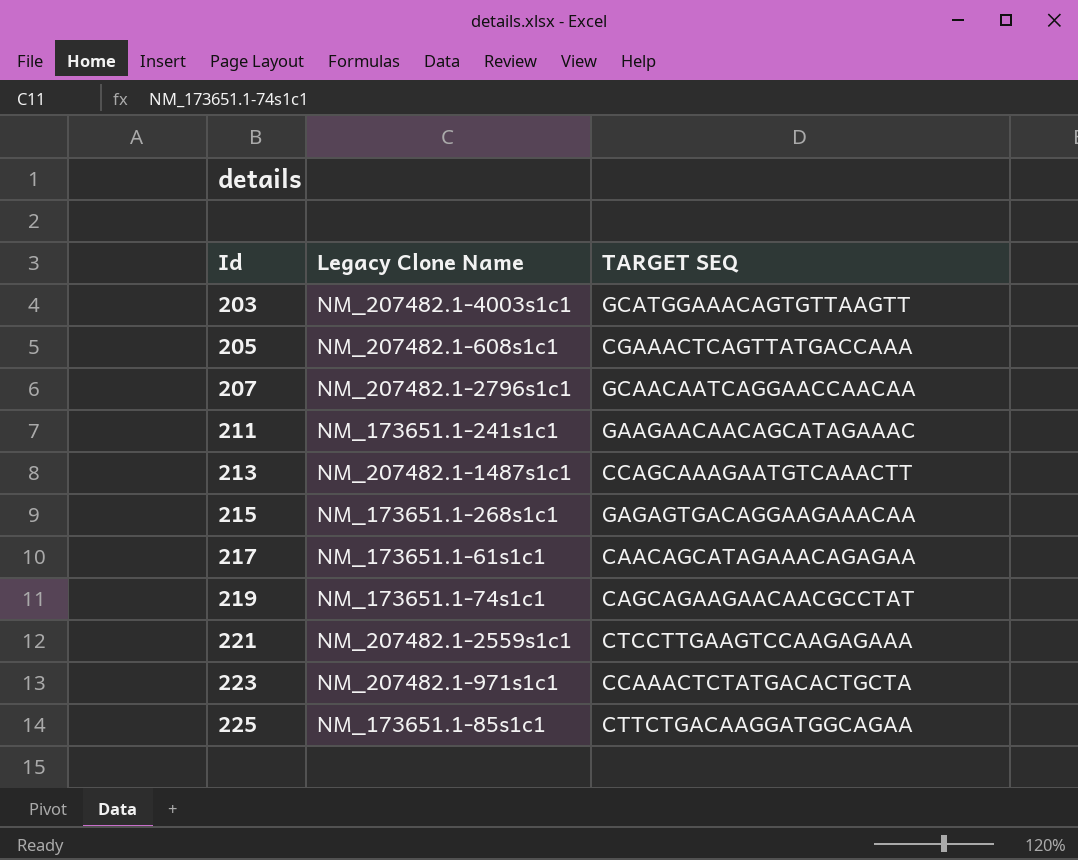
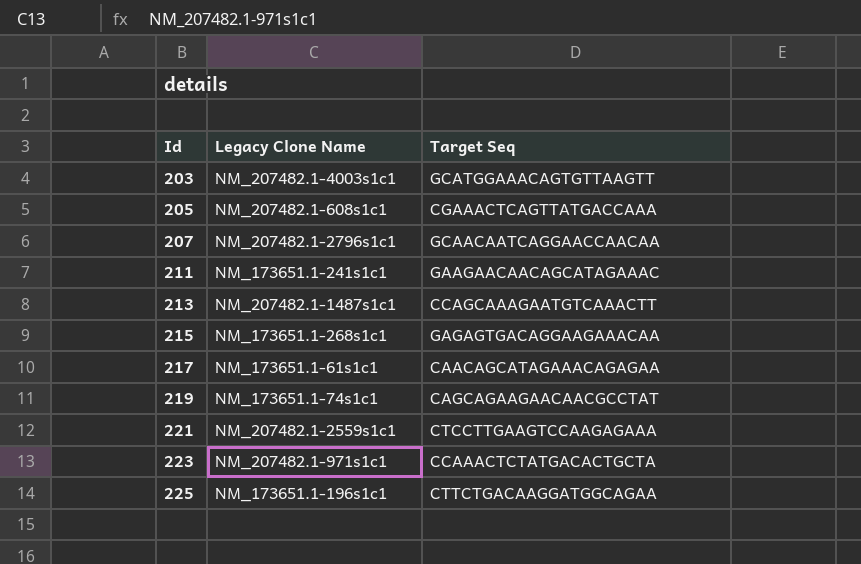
column name: TARGET SEQ -> Target Seq
225 | Legacy Clone Name: NM_173651.1-85s1c1 -> NM_173651.1-196s1c1

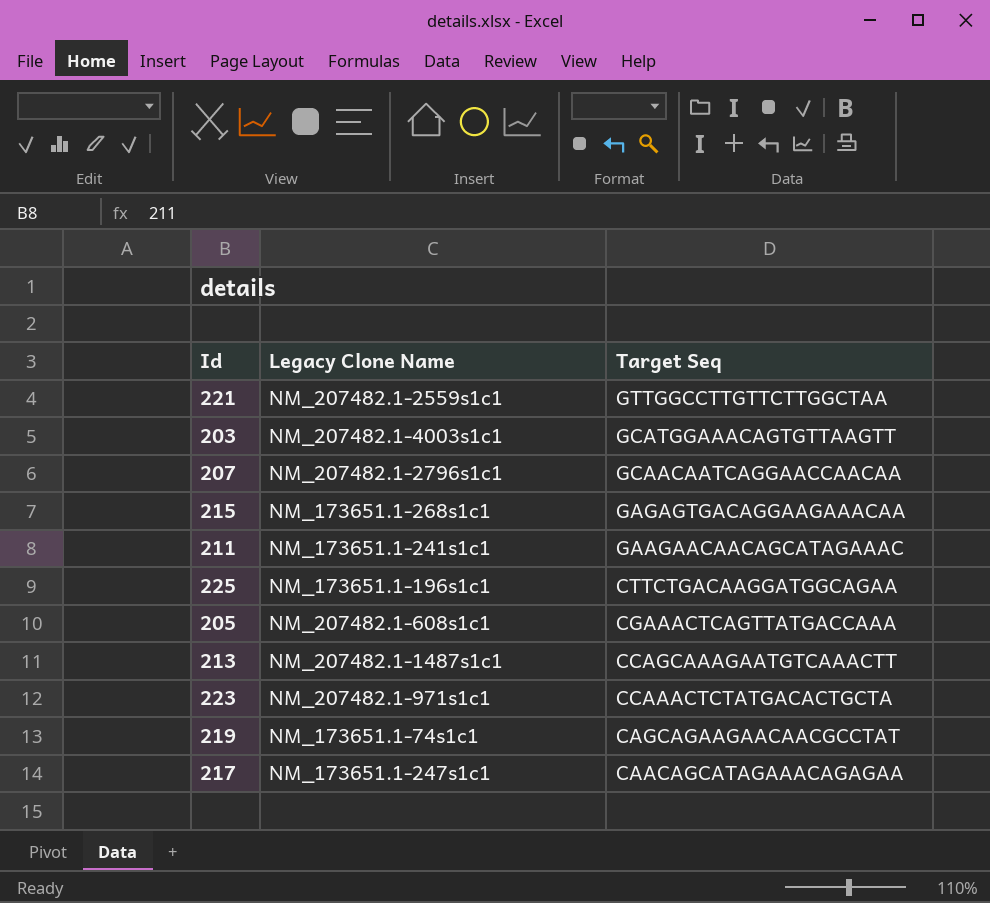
row order: Id ascending -> Target Seq descending
221 | Target Seq: CTCCTTGAAGTCCAAGAGAAA -> GTTGGCCTTGTTCTTGGCTAA
217 | Legacy Clone Name: NM_173651.1-61s1c1 -> NM_173651.1-247s1c1

